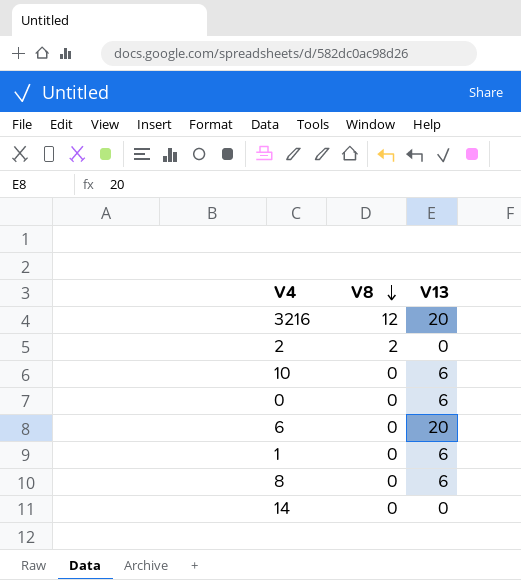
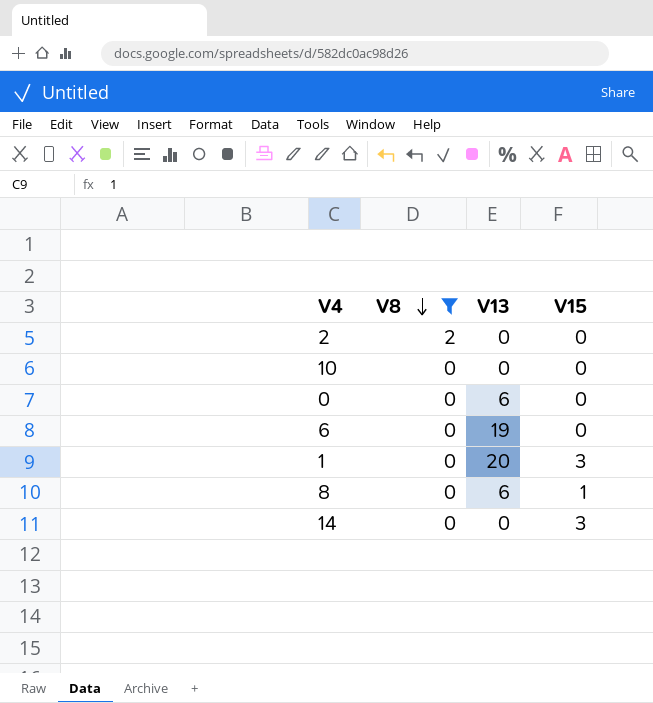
filter: none -> V8 != 12
column V15 | position: none -> 4
10 | V13: 6 -> 0
6 | V13: 20 -> 19
1 | V13: 6 -> 20

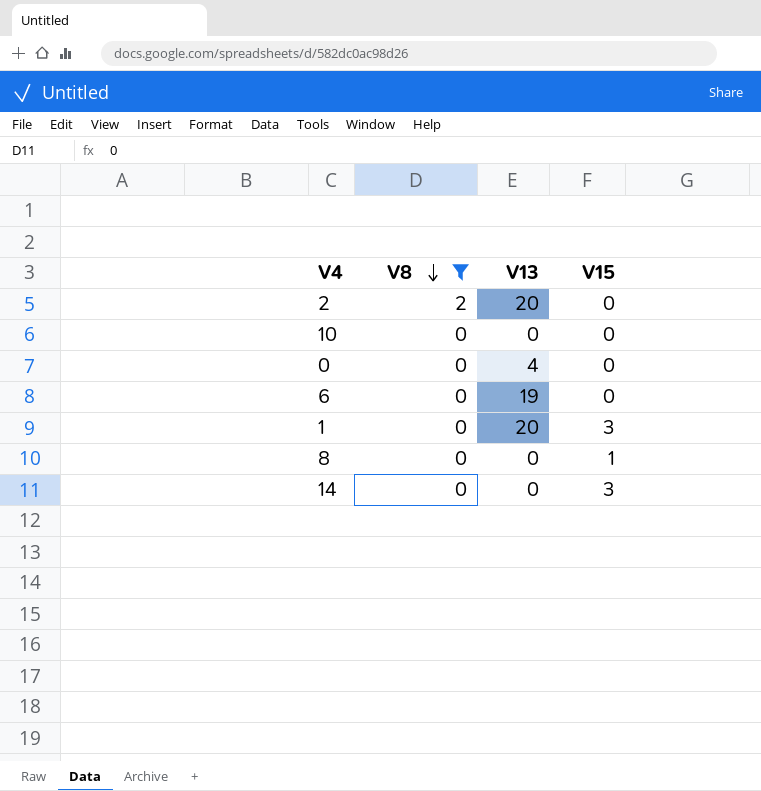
2 | V13: 0 -> 20
0 | V13: 6 -> 4
8 | V13: 6 -> 0

